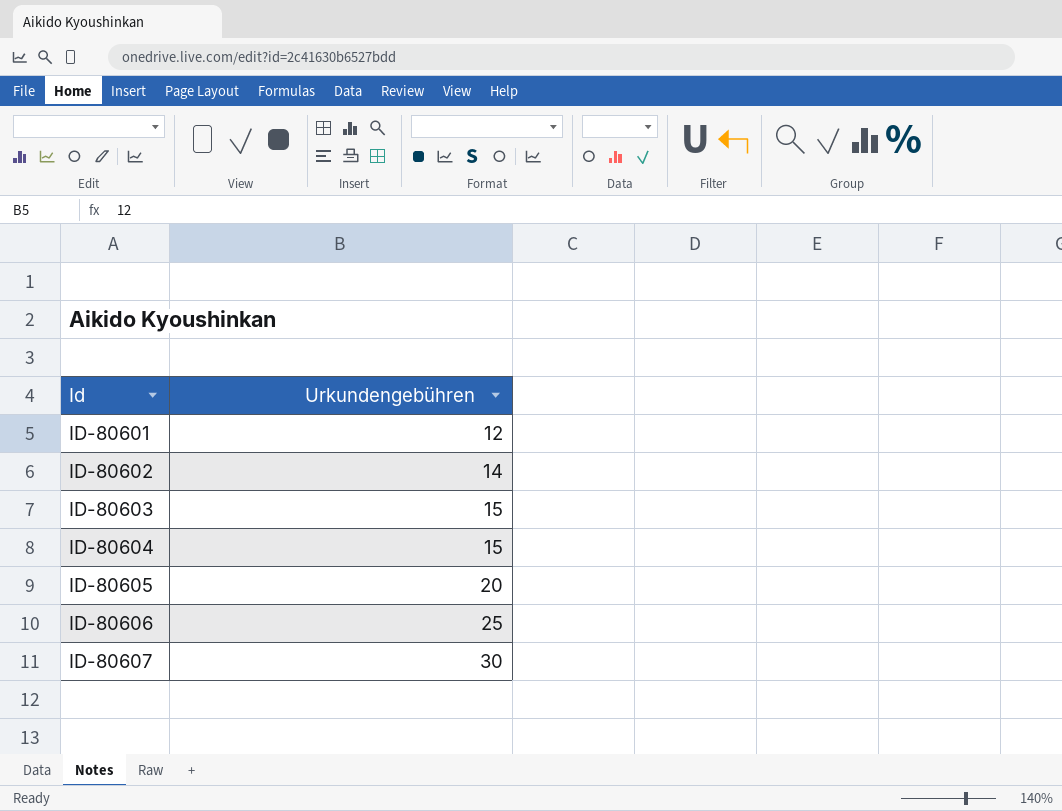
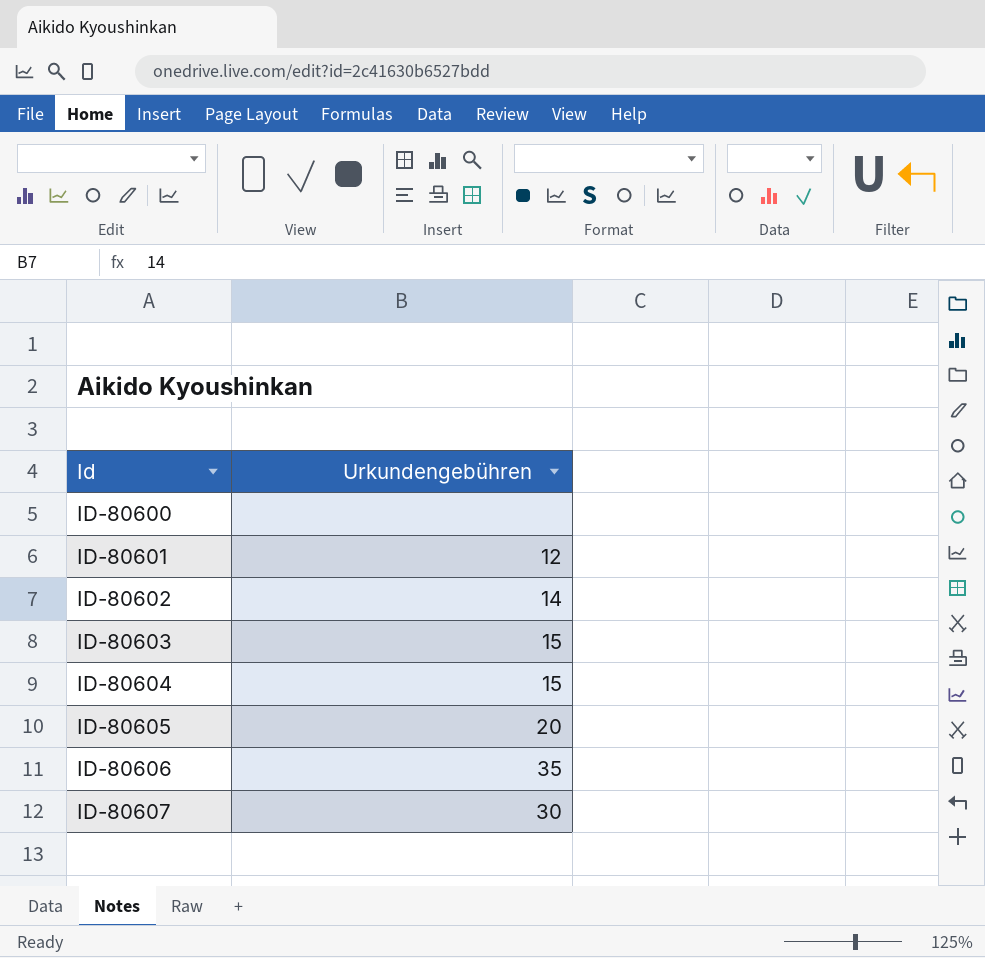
row ID-80600: none -> none
ID-80606 | Urkundengebühren: 25 -> 35

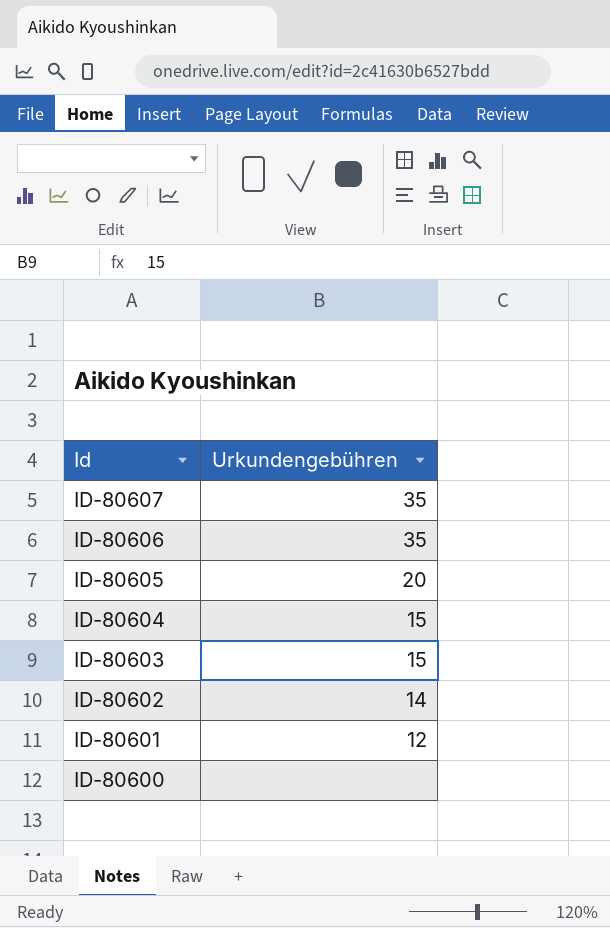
row order: Id ascending -> Id descending
ID-80607 | Urkundengebühren: 30 -> 35

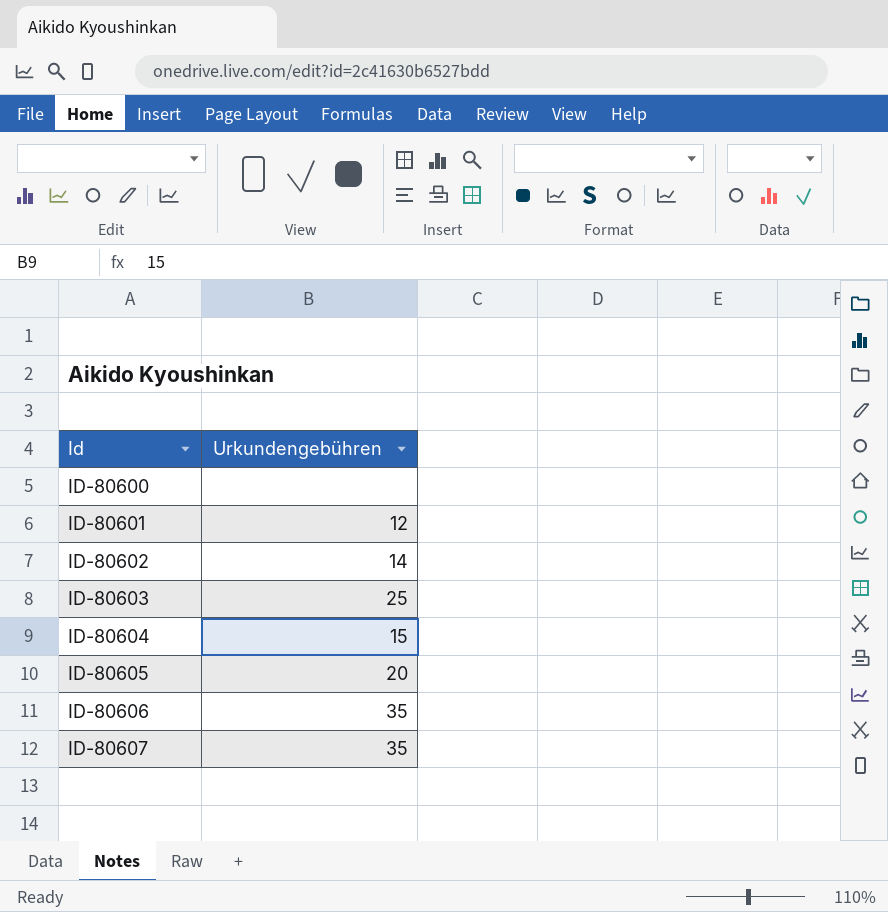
row order: Id descending -> Id ascending
ID-80603 | Urkundengebühren: 15 -> 25

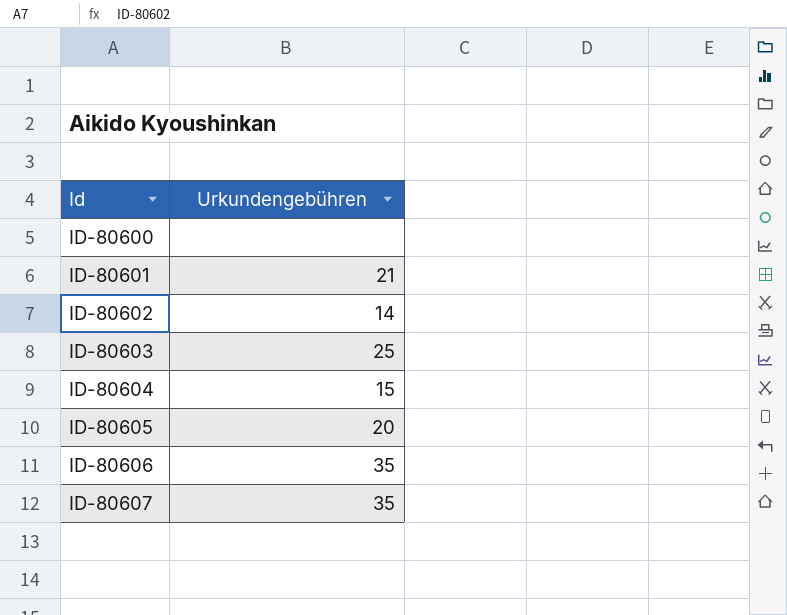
ID-80601 | Urkundengebühren: 12 -> 21

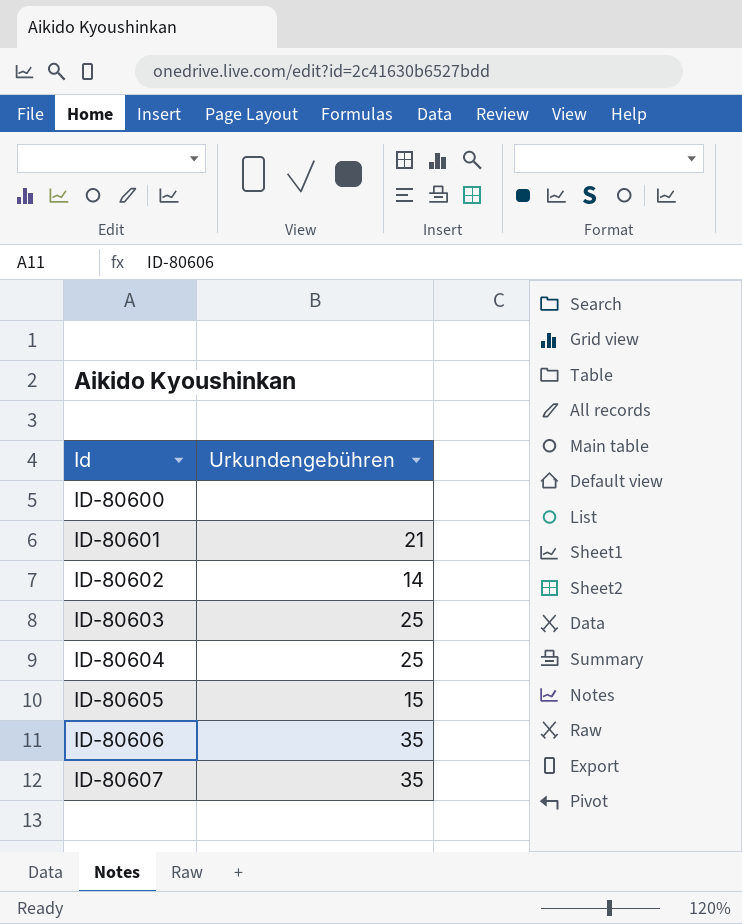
ID-80604 | Urkundengebühren: 15 -> 25
ID-80605 | Urkundengebühren: 20 -> 15

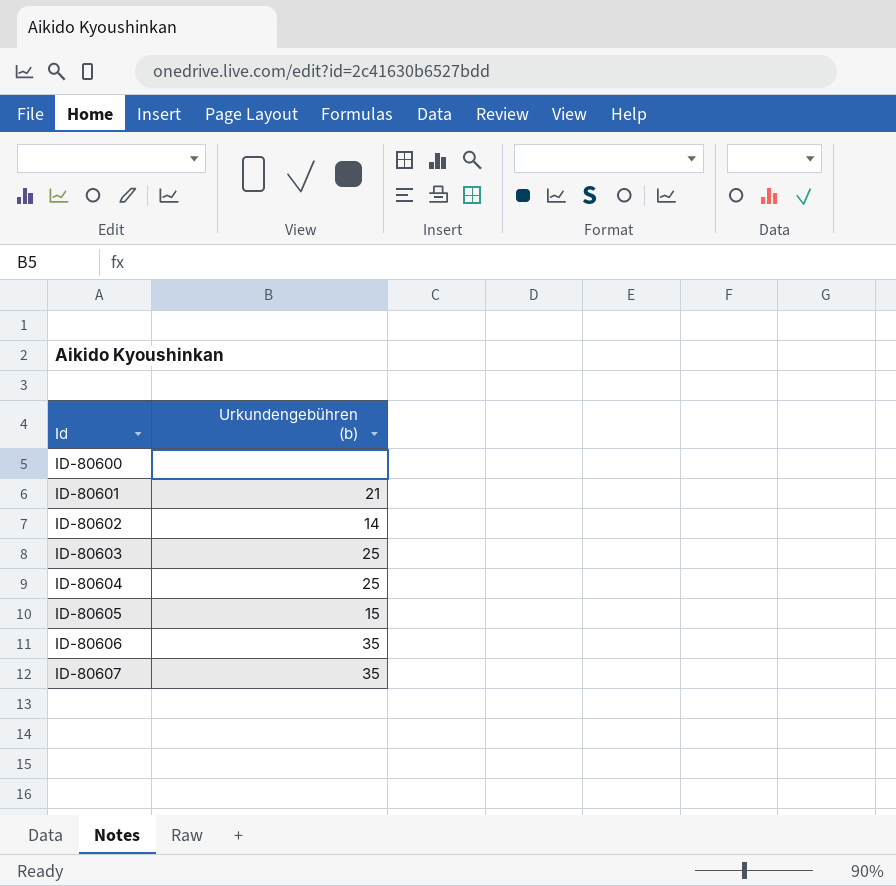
column name: Urkundengebühren -> Urkundengebühren (b)

